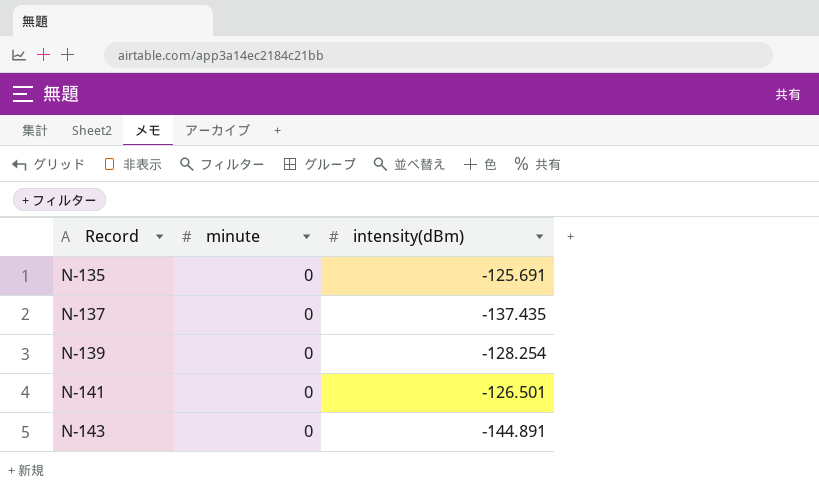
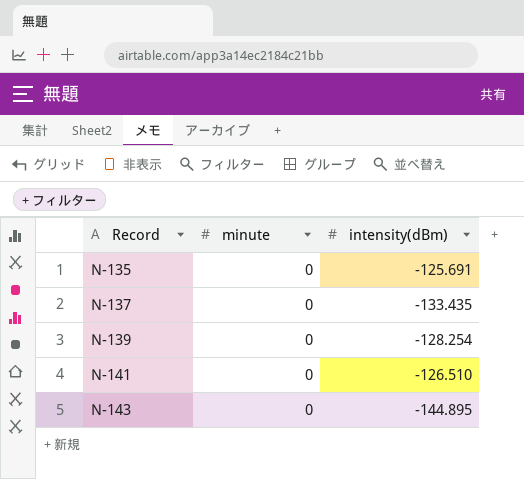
N-137 | intensity(dBm): -137.435 -> -133.435
N-141 | intensity(dBm): -126.501 -> -126.510
N-143 | intensity(dBm): -144.891 -> -144.895

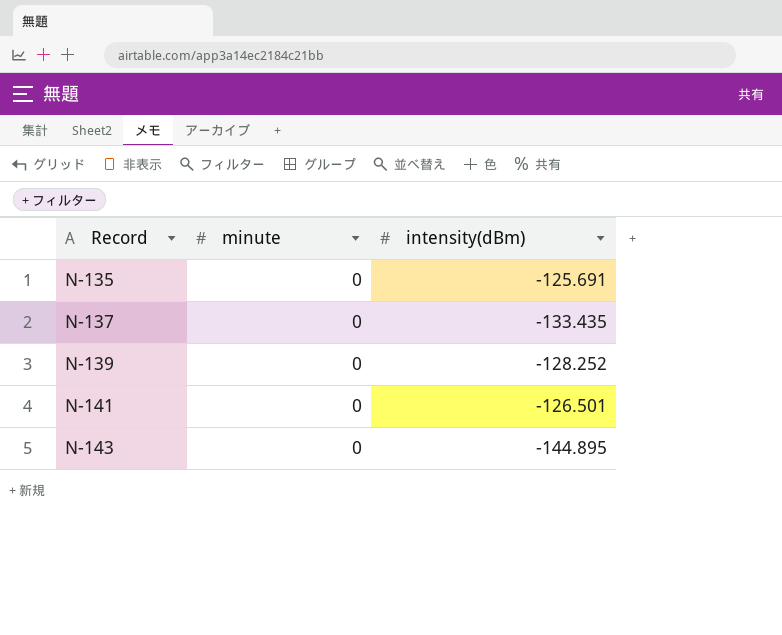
N-139 | intensity(dBm): -128.254 -> -128.252
N-141 | intensity(dBm): -126.510 -> -126.501

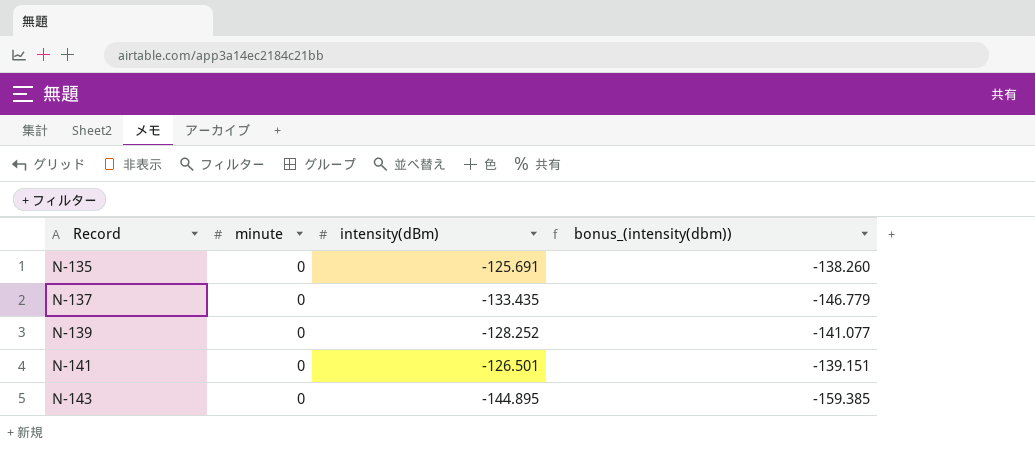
column bonus_(intensity(dbm)) | formula: none -> [intensity(dBm)] * 1.1

